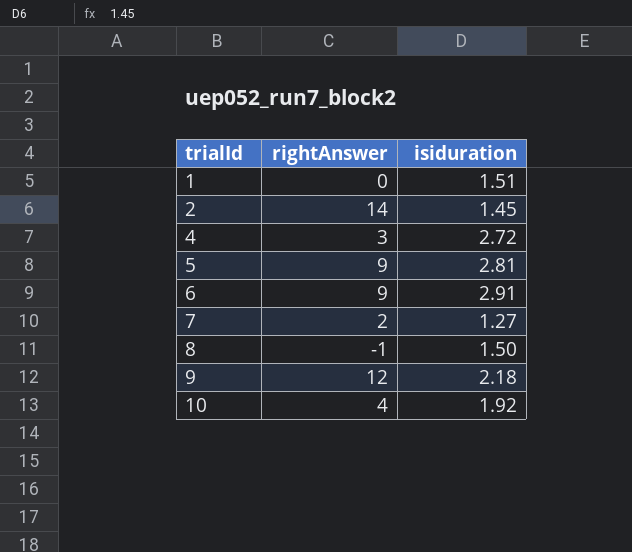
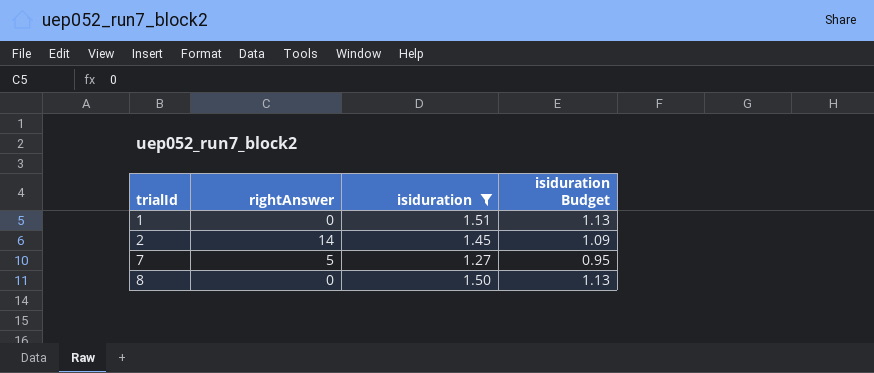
filter: none -> isiduration <= 1.51
column isiduration Budget | formula: none -> [isiduration] * 0.75
7 | rightAnswer: 2 -> 5
8 | rightAnswer: -1 -> 0

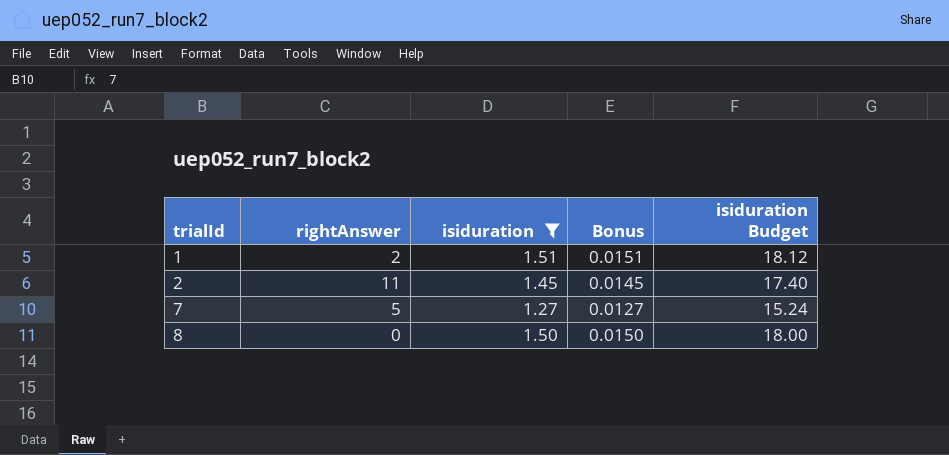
column Bonus | formula: none -> [isiduration] * 0.01
column isiduration Budget | formula: [isiduration] * 0.75 -> [isiduration] * 12
1 | rightAnswer: 0 -> 2
2 | rightAnswer: 14 -> 11

